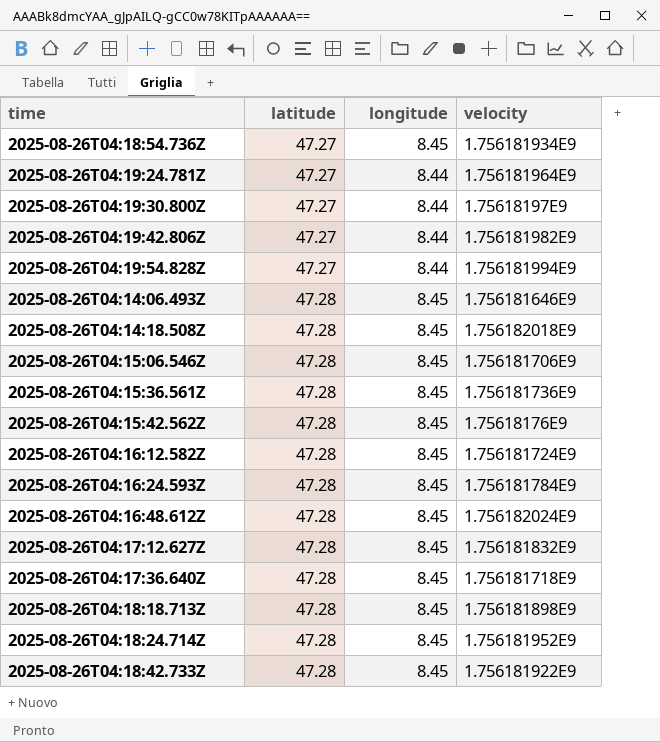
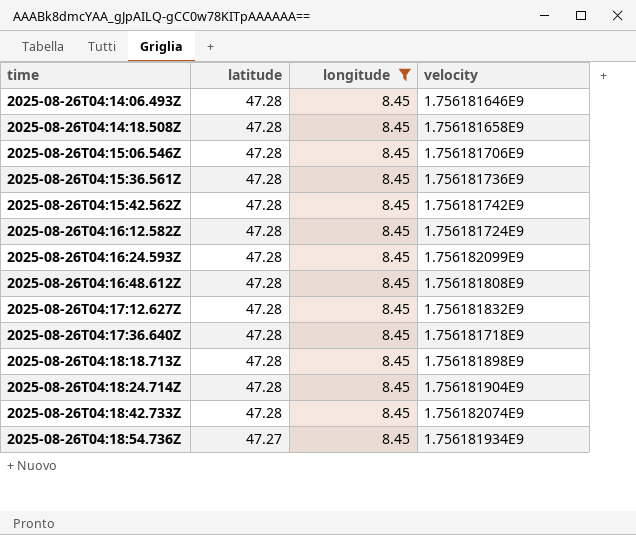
filter: none -> longitude = 8.45
row order: latitude ascending -> time ascending
2025-08-26T04:14:18.508Z | velocity: 1.756182018E9 -> 1.756181658E9
2025-08-26T04:15:42.562Z | velocity: 1.75618176E9 -> 1.756181742E9
2025-08-26T04:16:24.593Z | velocity: 1.756181784E9 -> 1.756182099E9
2025-08-26T04:16:48.612Z | velocity: 1.756182024E9 -> 1.756181808E9
2025-08-26T04:18:24.714Z | velocity: 1.756181952E9 -> 1.756181904E9
2025-08-26T04:18:42.733Z | velocity: 1.756181922E9 -> 1.756182074E9

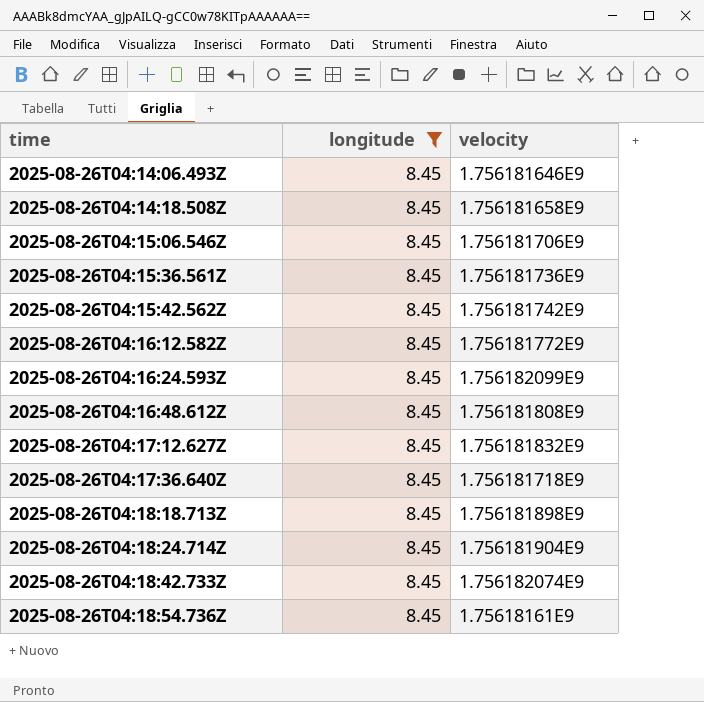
column latitude | position: 2 -> none
2025-08-26T04:16:12.582Z | velocity: 1.756181724E9 -> 1.756181772E9
2025-08-26T04:18:54.736Z | velocity: 1.756181934E9 -> 1.75618161E9

